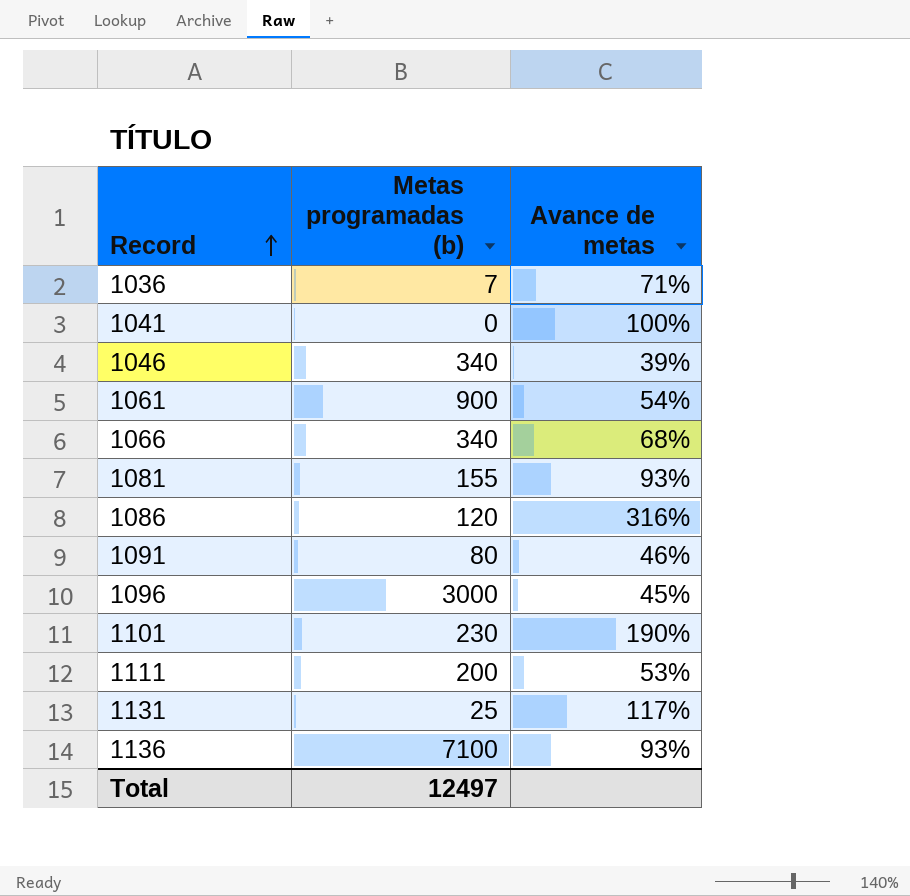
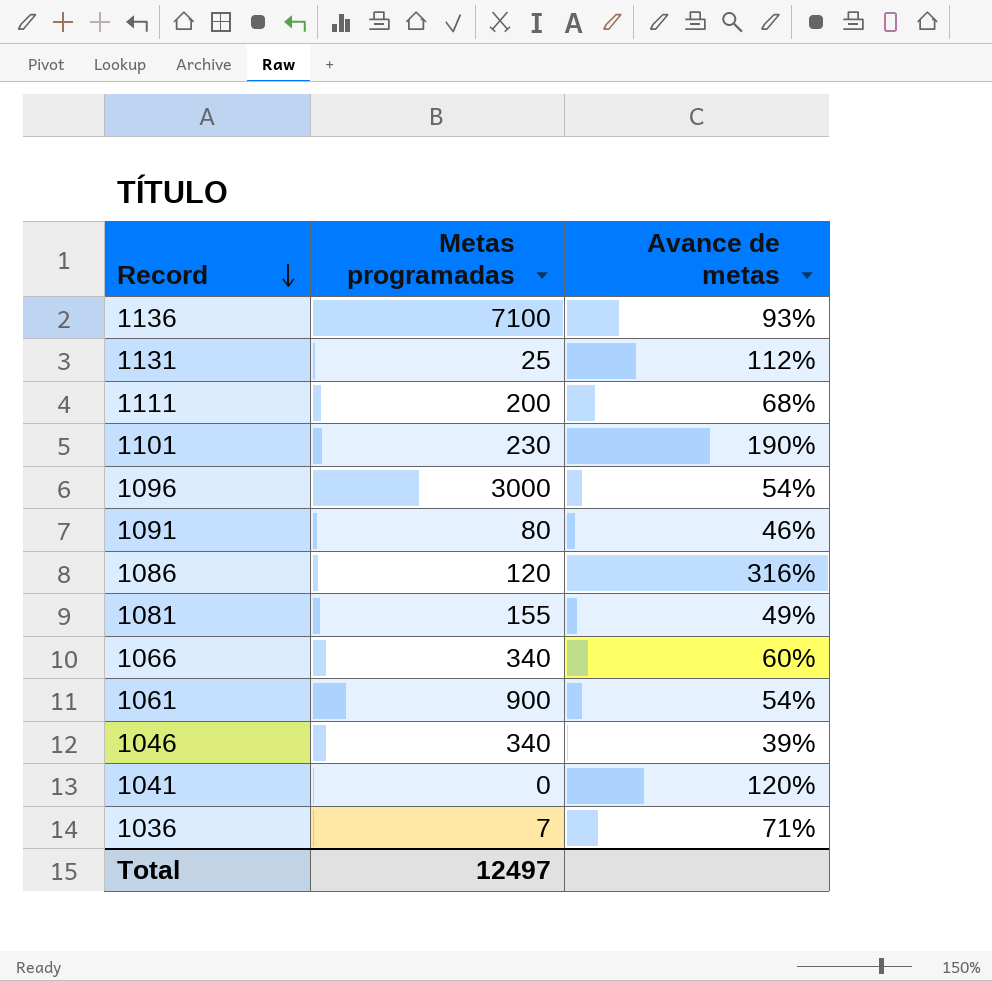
row order: Record ascending -> Record descending
column name: Metas programadas (b) -> Metas programadas
1131 | Avance de metas: 117% -> 112%
1111 | Avance de metas: 53% -> 68%
1096 | Avance de metas: 45% -> 54%
1081 | Avance de metas: 93% -> 49%
1066 | Avance de metas: 68% -> 60%
1041 | Avance de metas: 100% -> 120%

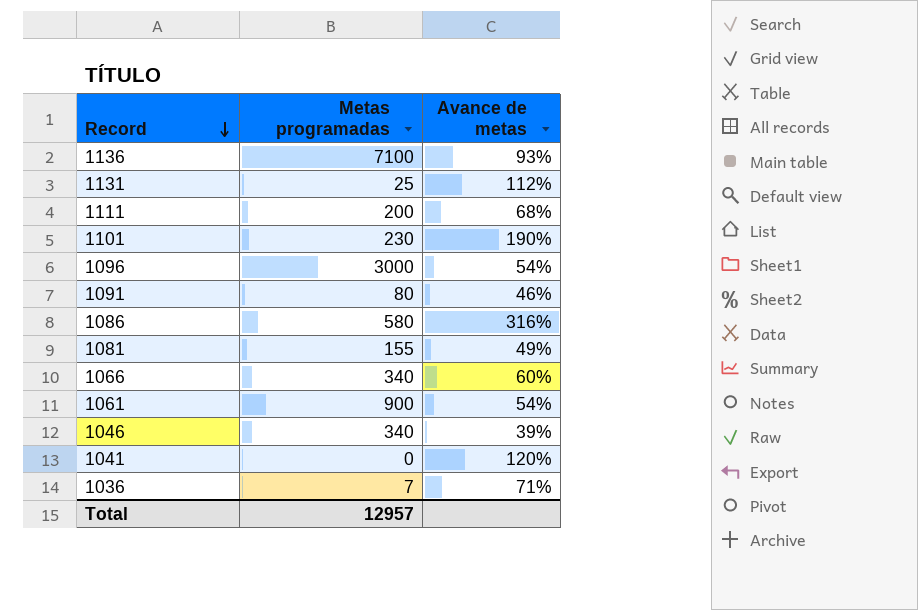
1086 | Metas programadas: 120 -> 580
Total | Metas programadas: 12497 -> 12957

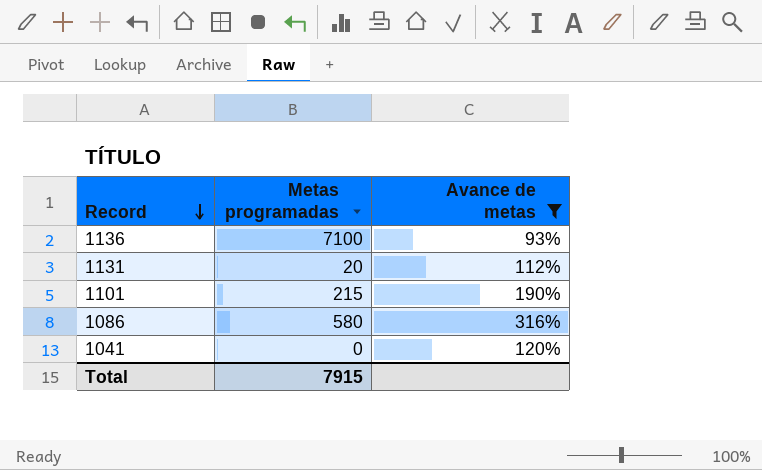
filter: none -> Avance de metas >= 93%
1131 | Metas programadas: 25 -> 20
1101 | Metas programadas: 230 -> 215
Total | Metas programadas: 12957 -> 7915

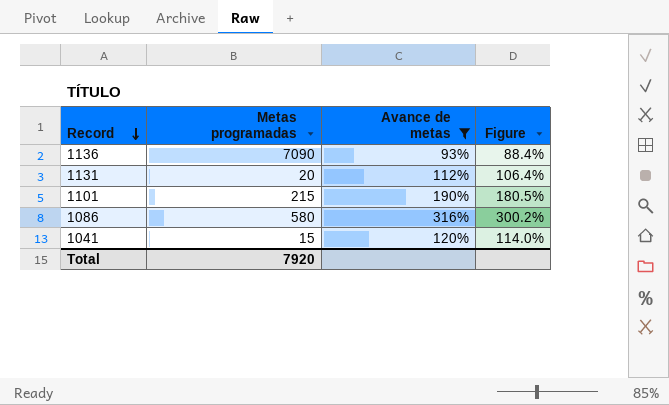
column Figure | formula: none -> [Avance de metas] * 0.95
1136 | Metas programadas: 7100 -> 7090
1041 | Metas programadas: 0 -> 15
Total | Metas programadas: 7915 -> 7920

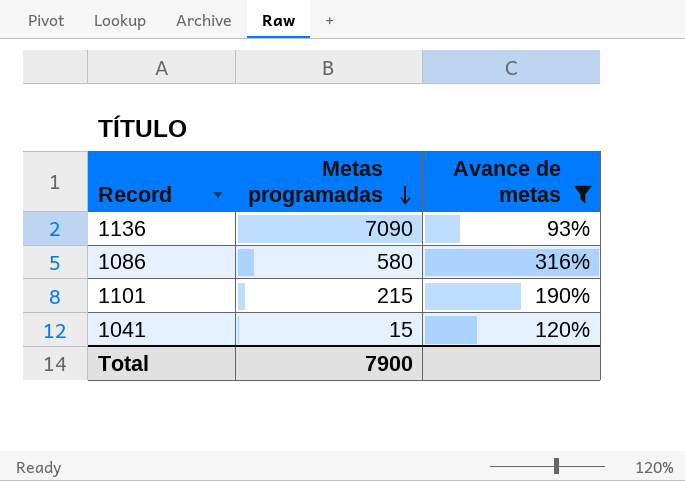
row order: Record descending -> Metas programadas descending
column Figure | formula: [Avance de metas] * 0.95 -> none
row 1131: 20 | 112% | 106.4% -> none
Total | Metas programadas: 7920 -> 7900

